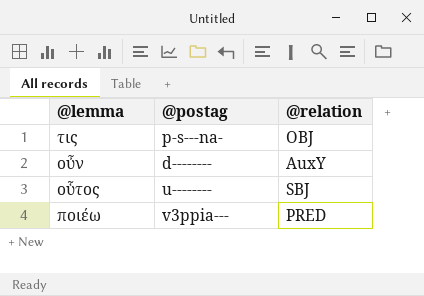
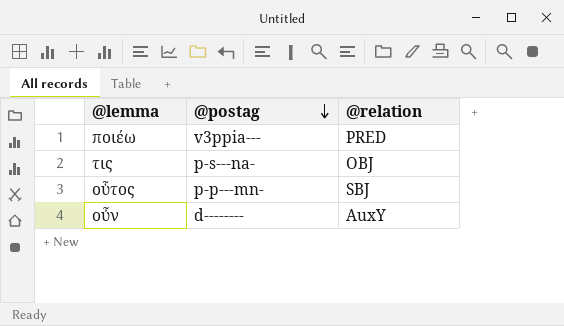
row order: none -> @postag descending
οὗτος | @postag: u-------- -> p-p---mn-

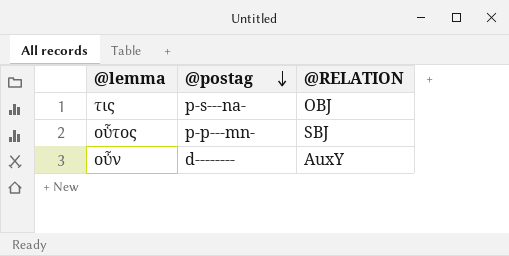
column name: @relation -> @RELATION
row ποιέω: v3ppia--- | PRED -> none

